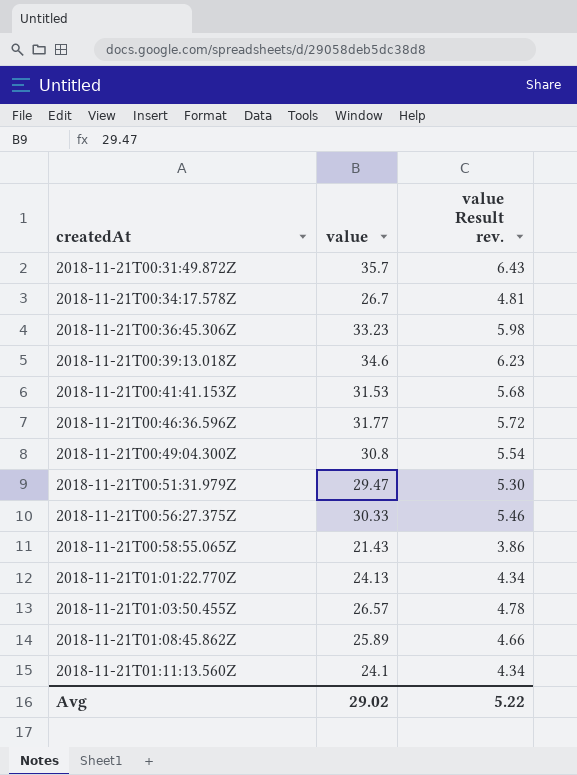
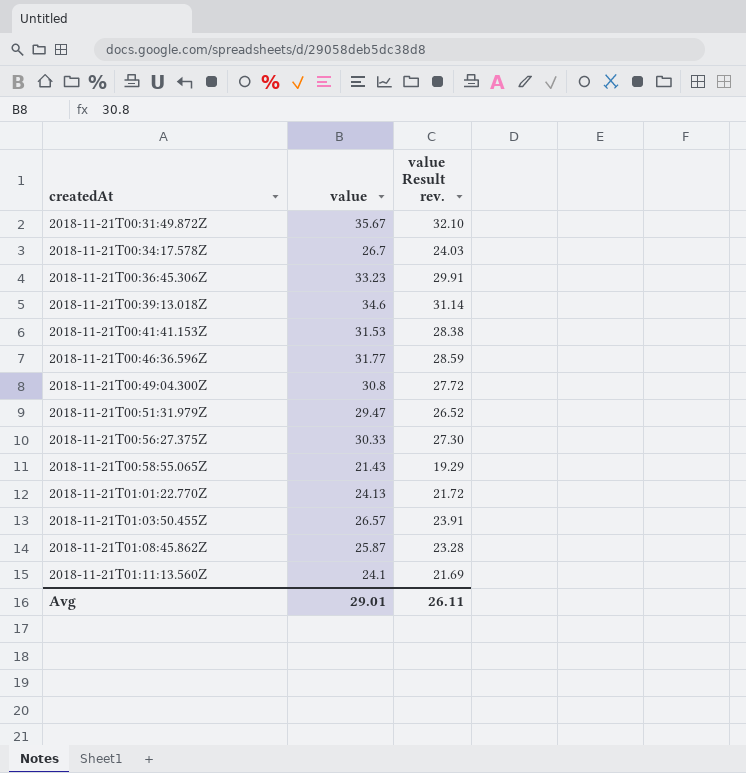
column value Result rev. | formula: [value] * 0.18 -> [value] * 0.9
2018-11-21T00:31:49.872Z | value: 35.7 -> 35.67
2018-11-21T01:08:45.862Z | value: 25.89 -> 25.87
Avg | value: 29.02 -> 29.01
Avg | value Result rev.: 5.22 -> 26.11

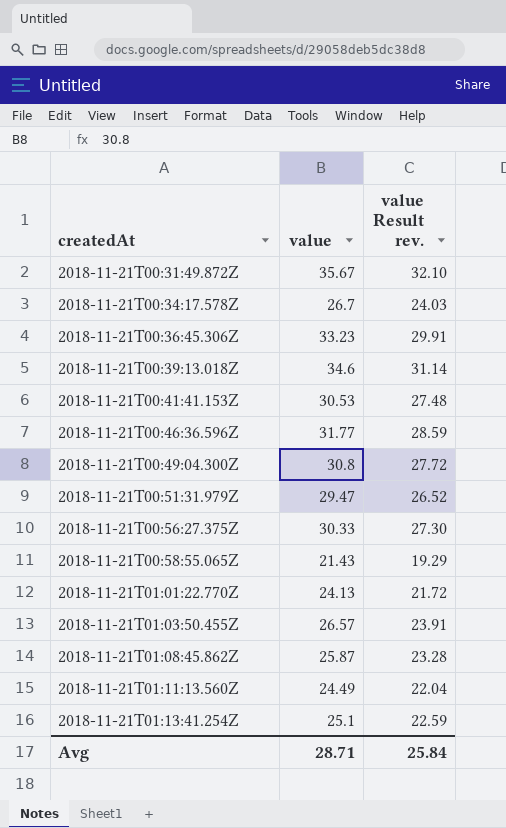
2018-11-21T00:41:41.153Z | value: 31.53 -> 30.53
2018-11-21T00:41:41.153Z | value Result rev.: 28.38 -> 27.48
2018-11-21T01:11:13.560Z | value: 24.1 -> 24.49
2018-11-21T01:11:13.560Z | value Result rev.: 21.69 -> 22.04
row 2018-11-21T01:13:41.254Z: none -> 25.1 | 22.59
Avg | value: 29.01 -> 28.71
Avg | value Result rev.: 26.11 -> 25.84

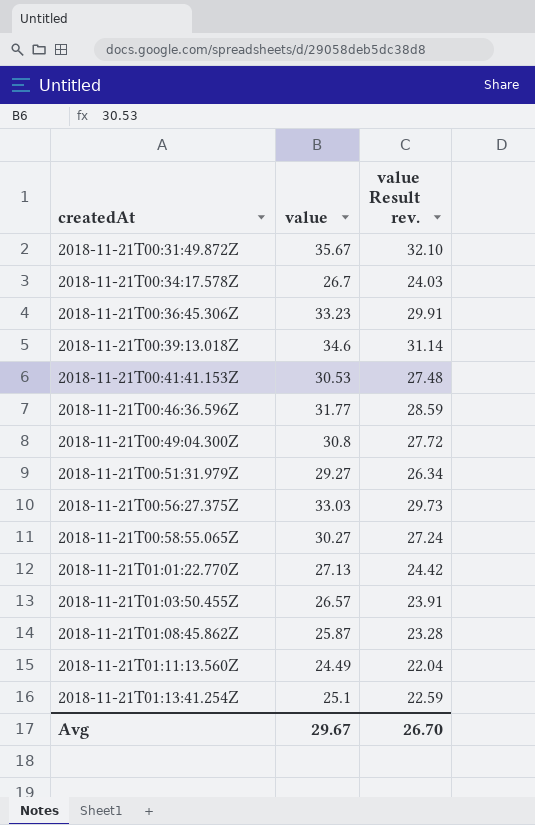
2018-11-21T00:51:31.979Z | value: 29.47 -> 29.27
2018-11-21T00:51:31.979Z | value Result rev.: 26.52 -> 26.34
2018-11-21T00:56:27.375Z | value: 30.33 -> 33.03
2018-11-21T00:56:27.375Z | value Result rev.: 27.30 -> 29.73
2018-11-21T00:58:55.065Z | value: 21.43 -> 30.27
2018-11-21T00:58:55.065Z | value Result rev.: 19.29 -> 27.24
2018-11-21T01:01:22.770Z | value: 24.13 -> 27.13
2018-11-21T01:01:22.770Z | value Result rev.: 21.72 -> 24.42
Avg | value: 28.71 -> 29.67
Avg | value Result rev.: 25.84 -> 26.70

